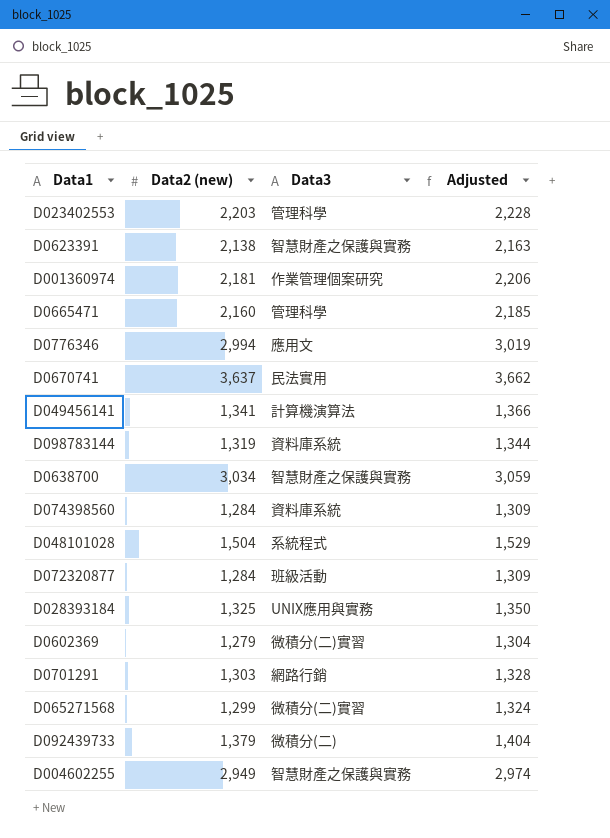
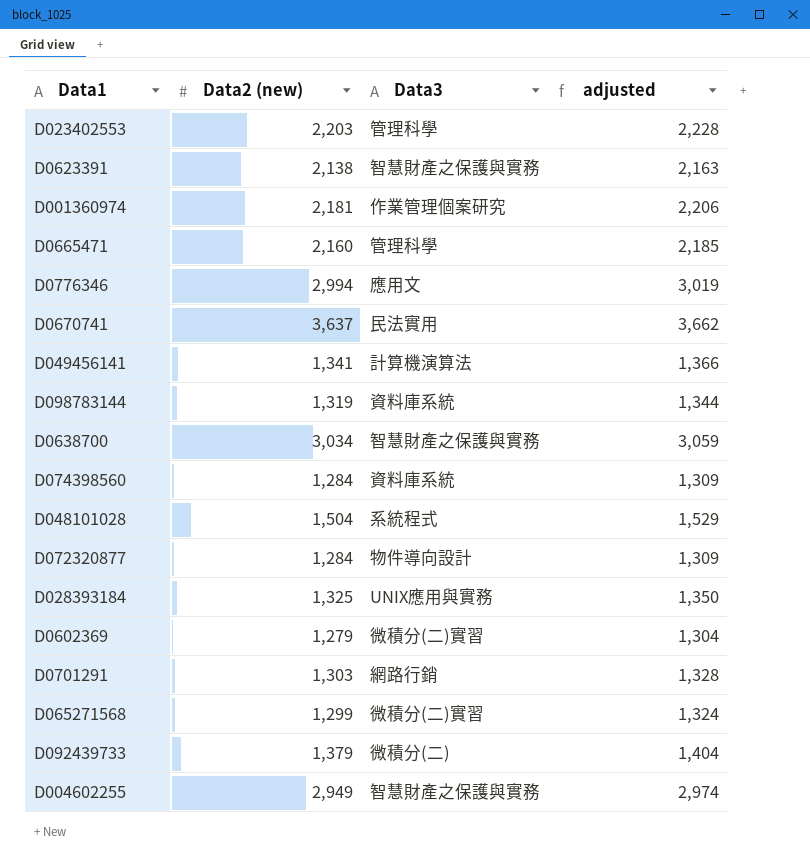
column name: Adjusted -> adjusted
D072320877 | Data3: 班級活動 -> 物件導向設計

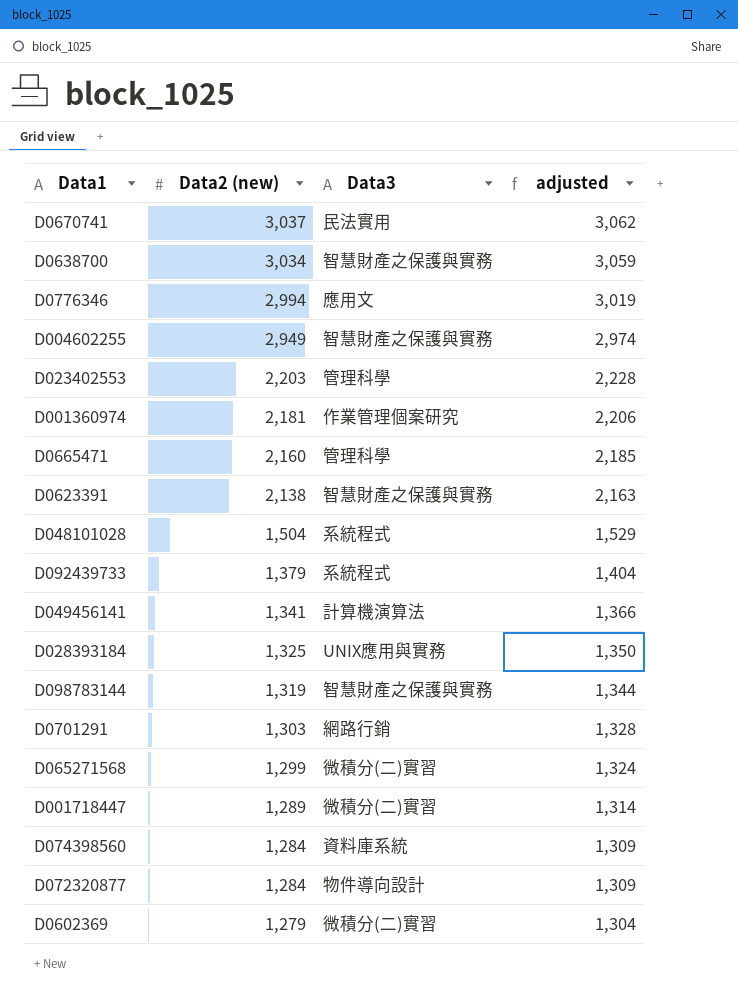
row order: none -> Data2 (new) descending
D0670741 | Data2 (new): 3,637 -> 3,037
D0670741 | adjusted: 3,662 -> 3,062
D092439733 | Data3: 微積分(二) -> 系統程式
D098783144 | Data3: 資料庫系統 -> 智慧財產之保護與實務
row D001718447: none -> 1,289 | 微積分(二)實習 | 1,314

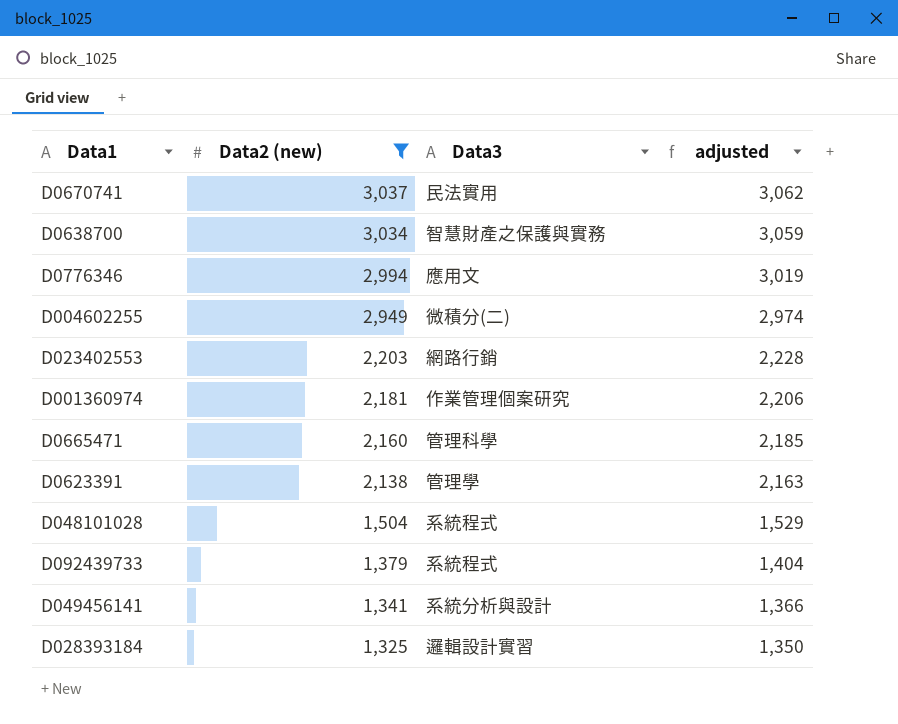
filter: none -> Data2 (new) >= 1,325
D004602255 | Data3: 智慧財產之保護與實務 -> 微積分(二)
D023402553 | Data3: 管理科學 -> 網路行銷
D0623391 | Data3: 智慧財產之保護與實務 -> 管理學
D049456141 | Data3: 計算機演算法 -> 系統分析與設計
D028393184 | Data3: UNIX應用與實務 -> 邏輯設計實習

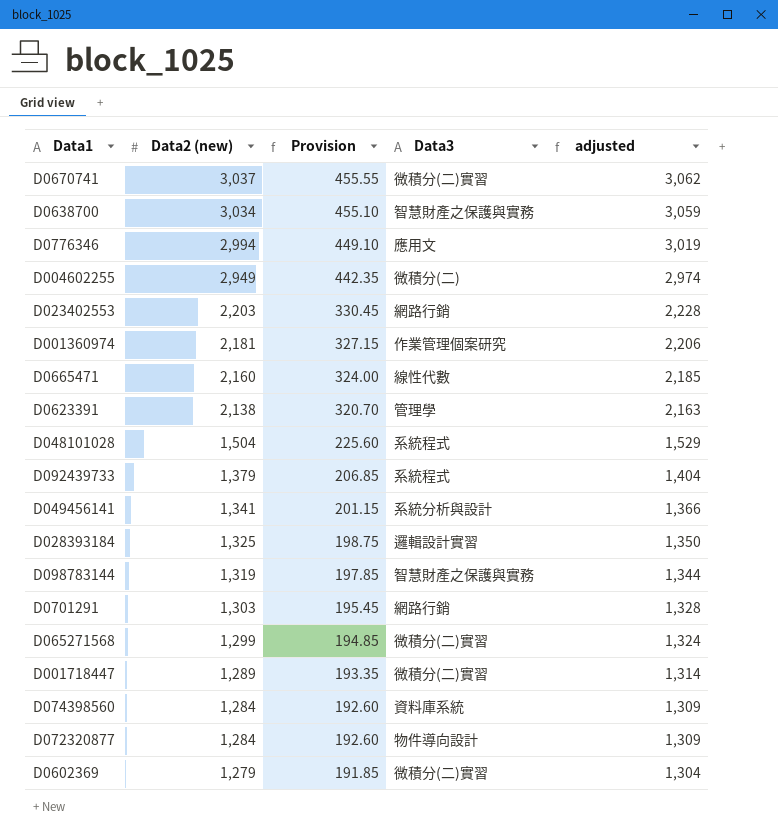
filter: Data2 (new) >= 1,325 -> none
column Provision | formula: none -> [Data2 (new)] * 0.15
D0670741 | Data3: 民法實用 -> 微積分(二)實習
D0665471 | Data3: 管理科學 -> 線性代數

